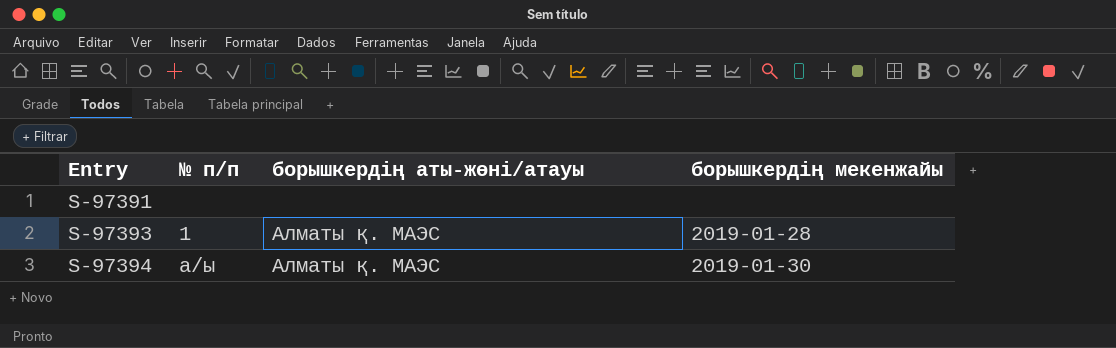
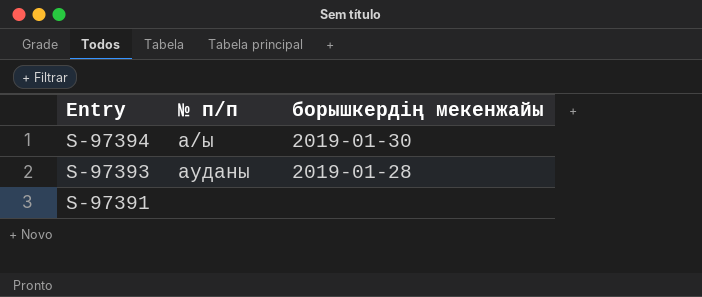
row order: Entry ascending -> Entry descending
column борышкердің аты-жөні/атауы | position: 3 -> none
S-97393 | № п/п: 1 -> ауданы

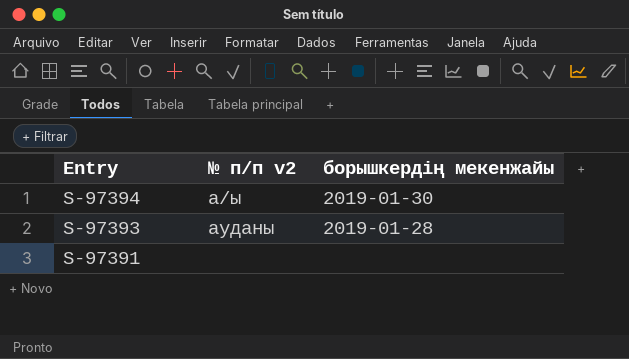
column name: № п/п -> № п/п v2

